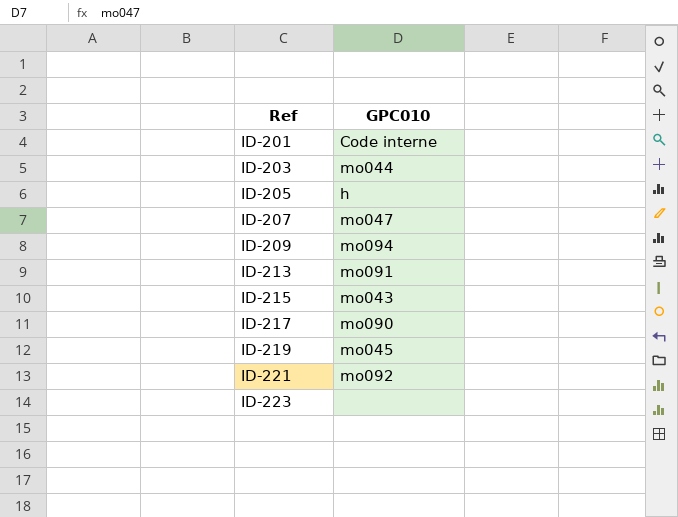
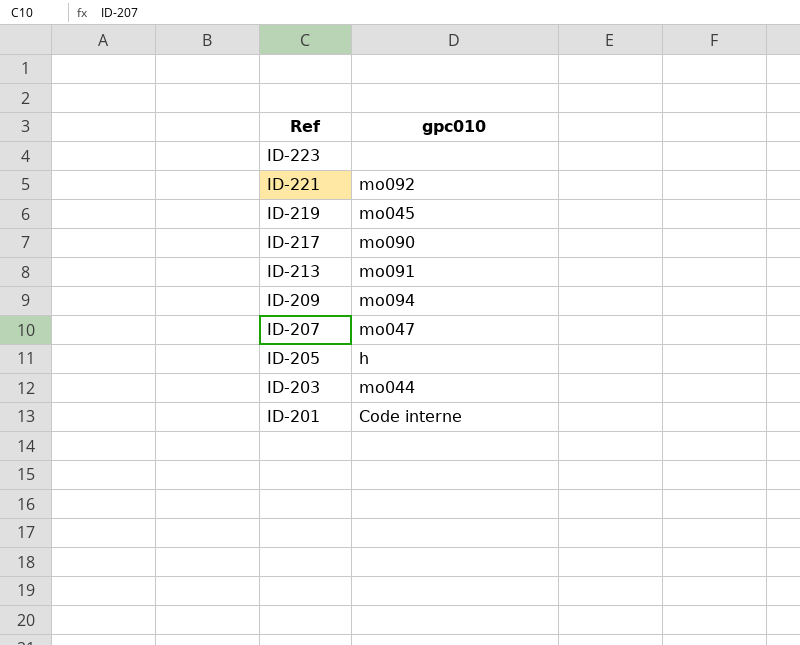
row order: Ref ascending -> Ref descending
column name: GPC010 -> gpc010
row ID-215: mo043 -> none

